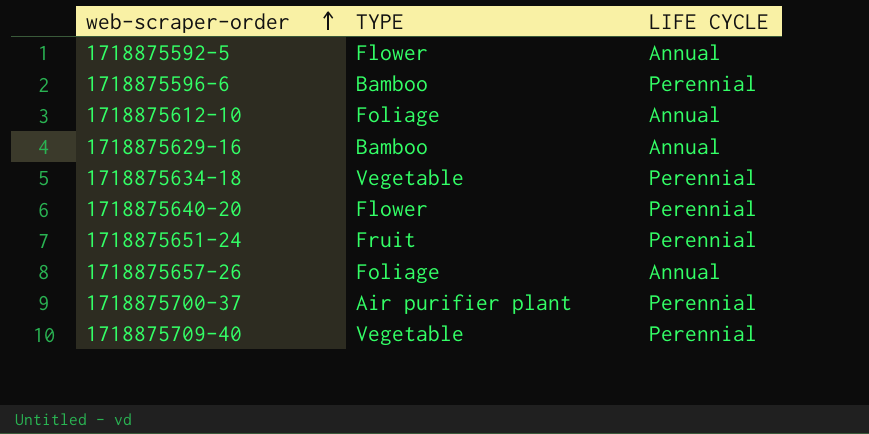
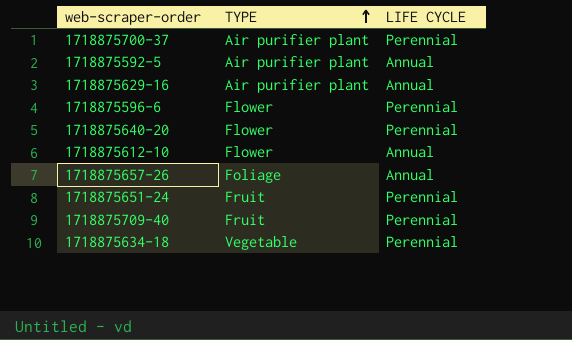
row order: web-scraper-order ascending -> TYPE ascending
1718875592-5 | TYPE: Flower -> Air purifier plant
1718875629-16 | TYPE: Bamboo -> Air purifier plant
1718875596-6 | TYPE: Bamboo -> Flower
1718875612-10 | TYPE: Foliage -> Flower
1718875709-40 | TYPE: Vegetable -> Fruit

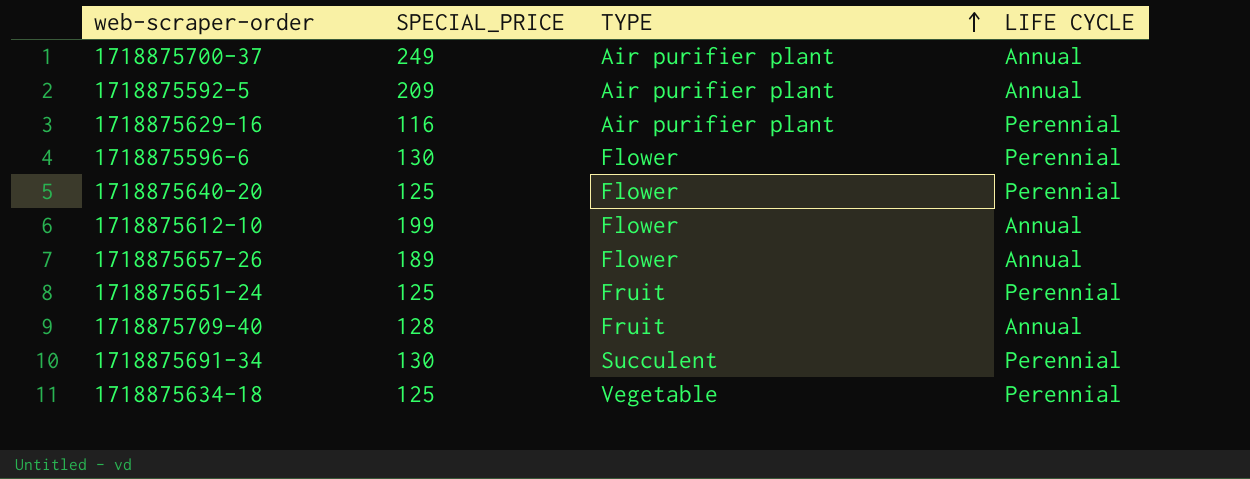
column SPECIAL_PRICE | position: none -> 2
1718875700-37 | LIFE CYCLE: Perennial -> Annual
1718875629-16 | LIFE CYCLE: Annual -> Perennial
1718875657-26 | TYPE: Foliage -> Flower
1718875709-40 | LIFE CYCLE: Perennial -> Annual
row 1718875691-34: none -> 130 | Succulent | Perennial

